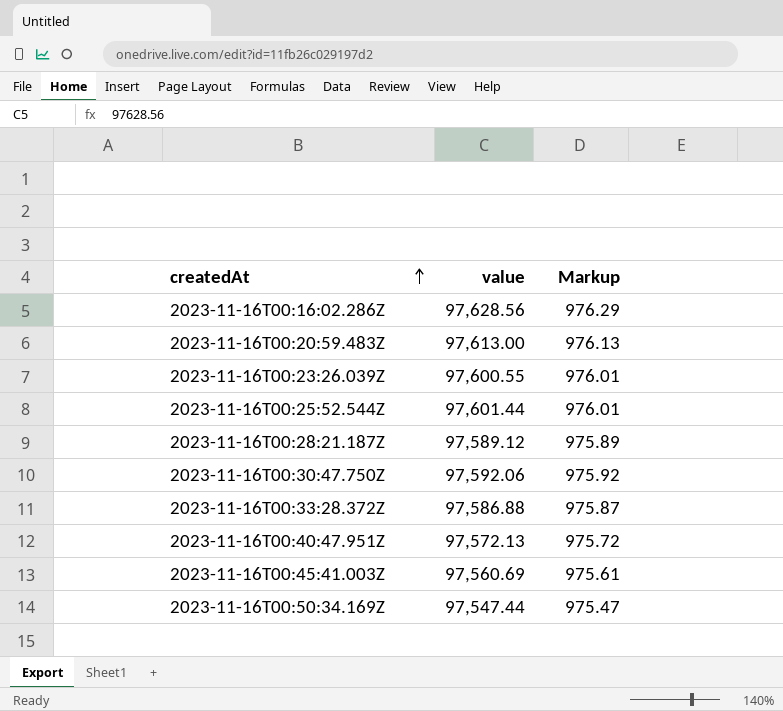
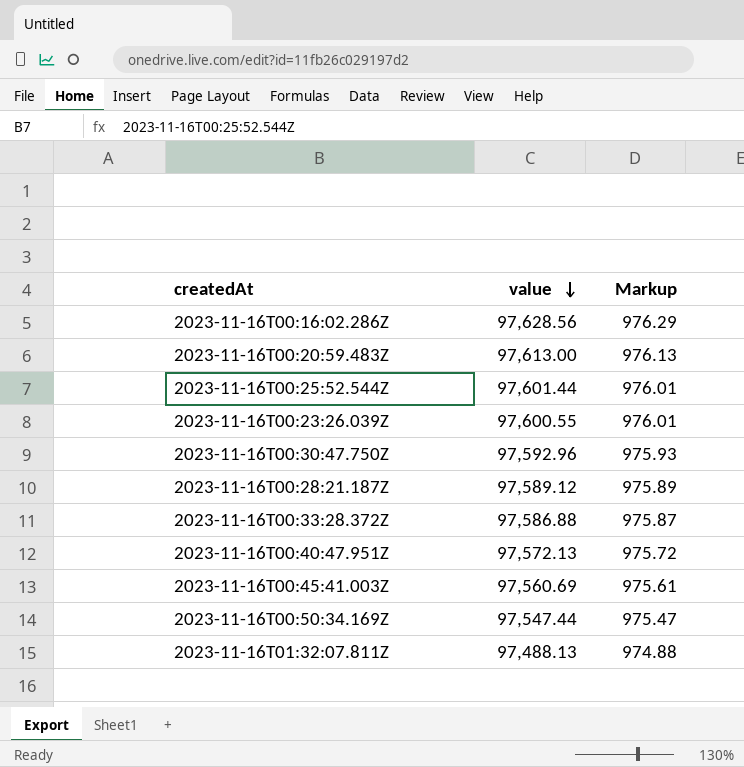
row order: createdAt ascending -> value descending
2023-11-16T00:30:47.750Z | value: 97,592.06 -> 97,592.96
2023-11-16T00:30:47.750Z | Markup: 975.92 -> 975.93
row 2023-11-16T01:32:07.811Z: none -> 97,488.13 | 974.88

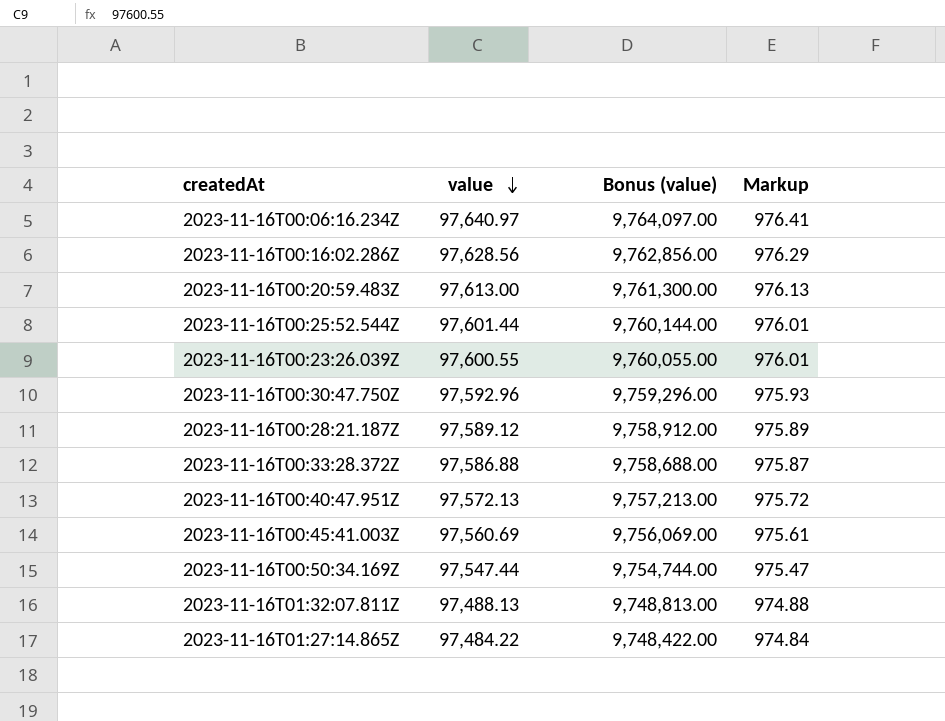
column Bonus (value) | formula: none -> [value] * 100
row 2023-11-16T00:06:16.234Z: none -> 97,640.97 | 9,764,097.00 | 976.41
row 2023-11-16T01:27:14.865Z: none -> 97,484.22 | 9,748,422.00 | 974.84

